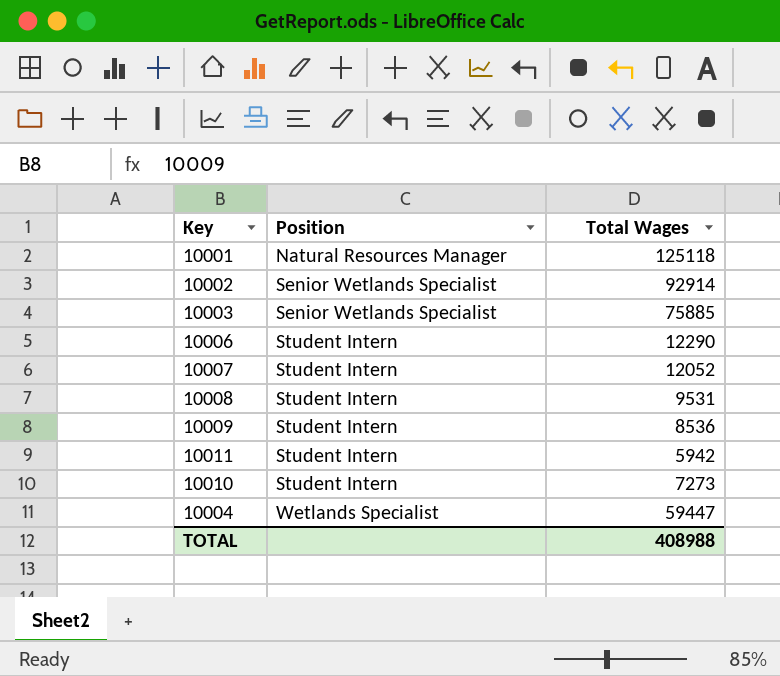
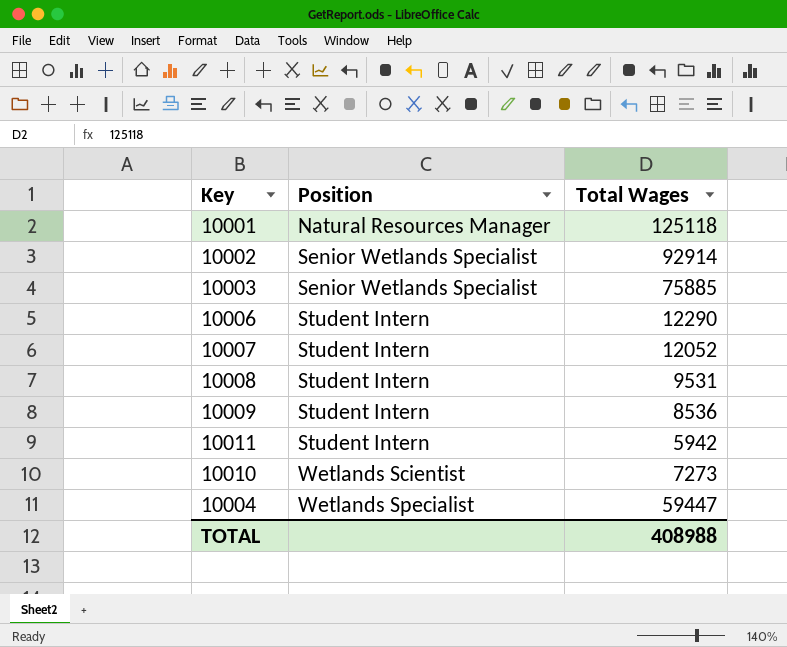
10010 | Position: Student Intern -> Wetlands Scientist

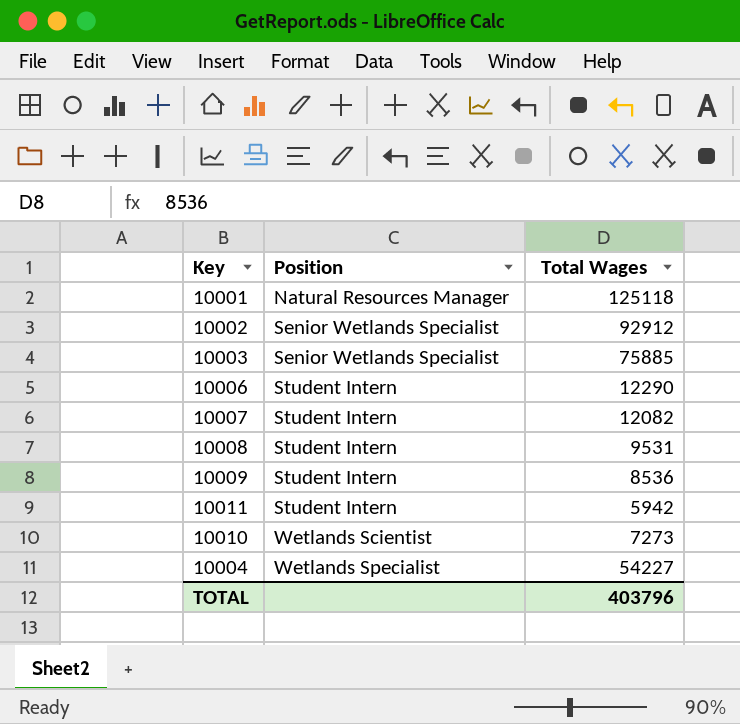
10002 | Total Wages: 92914 -> 92912
10007 | Total Wages: 12052 -> 12082
10004 | Total Wages: 59447 -> 54227
TOTAL | Total Wages: 408988 -> 403796

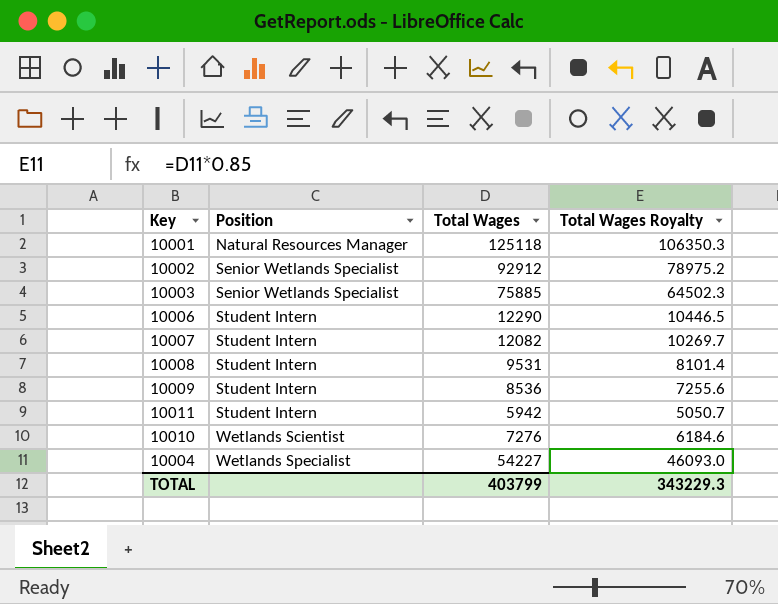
column Total Wages Royalty | formula: none -> [Total Wages] * 0.85
10010 | Total Wages: 7273 -> 7276
TOTAL | Total Wages: 403796 -> 403799

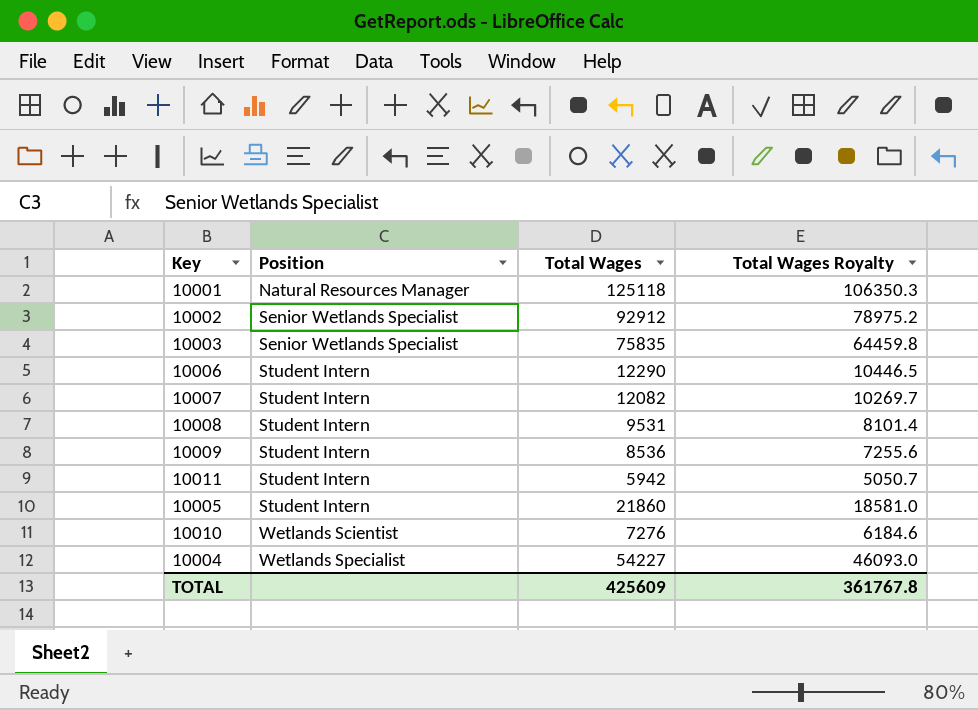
10003 | Total Wages: 75885 -> 75835
10003 | Total Wages Royalty: 64502.3 -> 64459.8
row 10005: none -> Student Intern | 21860 | 18581.0
TOTAL | Total Wages: 403799 -> 425609
TOTAL | Total Wages Royalty: 343229.3 -> 361767.8

